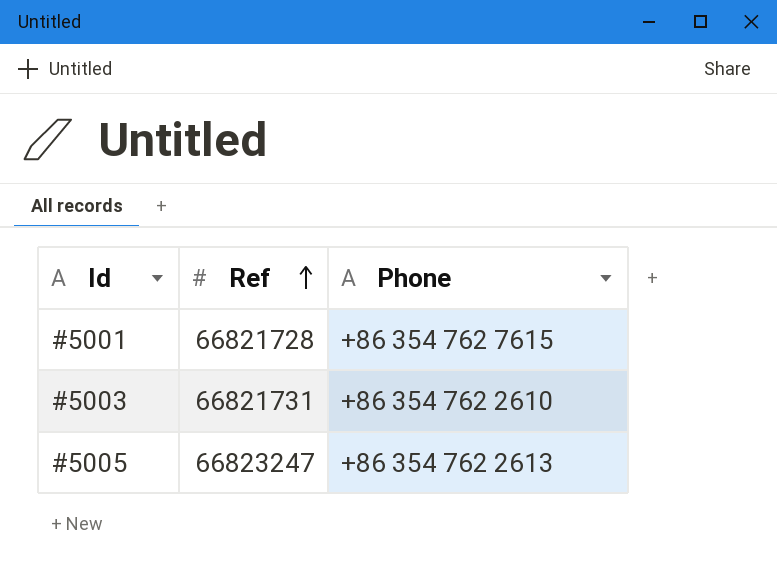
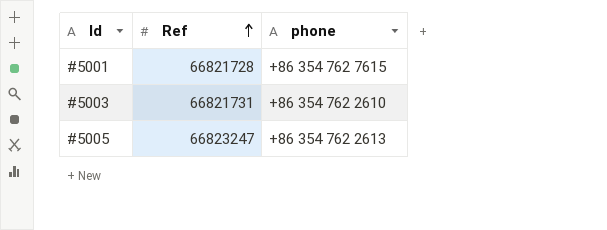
column name: Phone -> phone

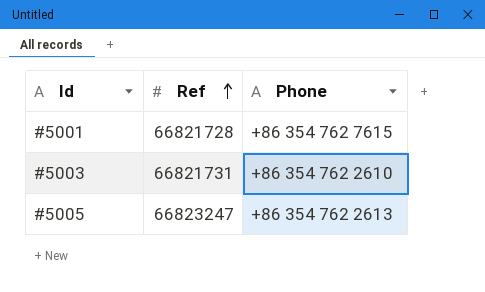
column name: phone -> Phone

